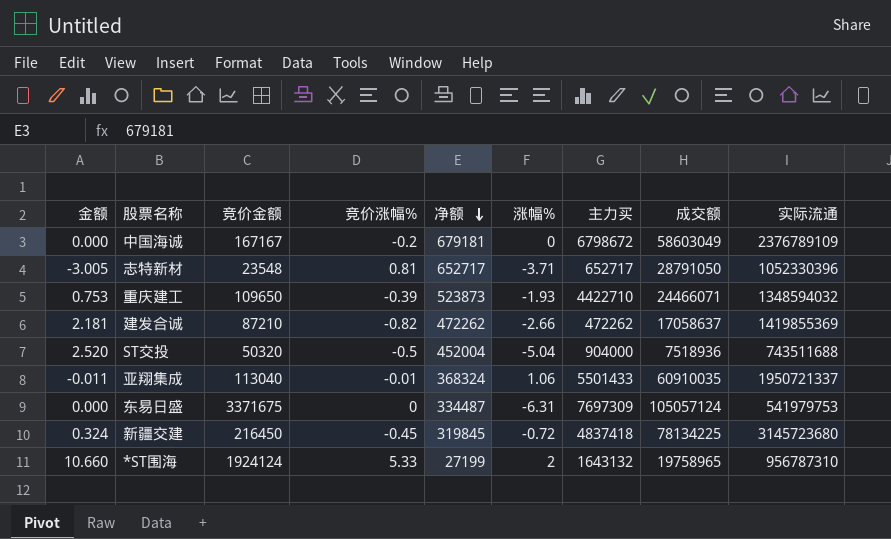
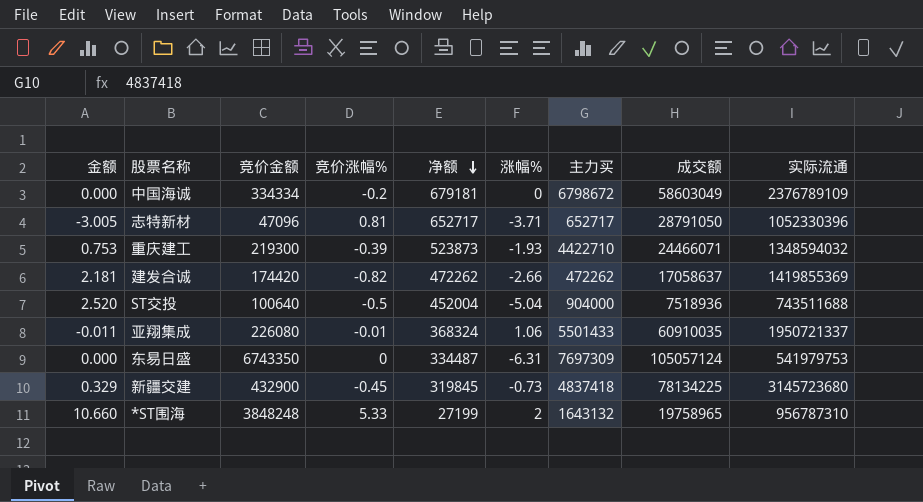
中国海诚 | 竞价金额: 167167 -> 334334
志特新材 | 竞价金额: 23548 -> 47096
重庆建工 | 竞价金额: 109650 -> 219300
建发合诚 | 竞价金额: 87210 -> 174420
ST交投 | 竞价金额: 50320 -> 100640
亚翔集成 | 竞价金额: 113040 -> 226080
东易日盛 | 竞价金额: 3371675 -> 6743350
新疆交建 | 金额: 0.324 -> 0.329
新疆交建 | 竞价金额: 216450 -> 432900
新疆交建 | 涨幅%: -0.72 -> -0.73
*ST围海 | 竞价金额: 1924124 -> 3848248

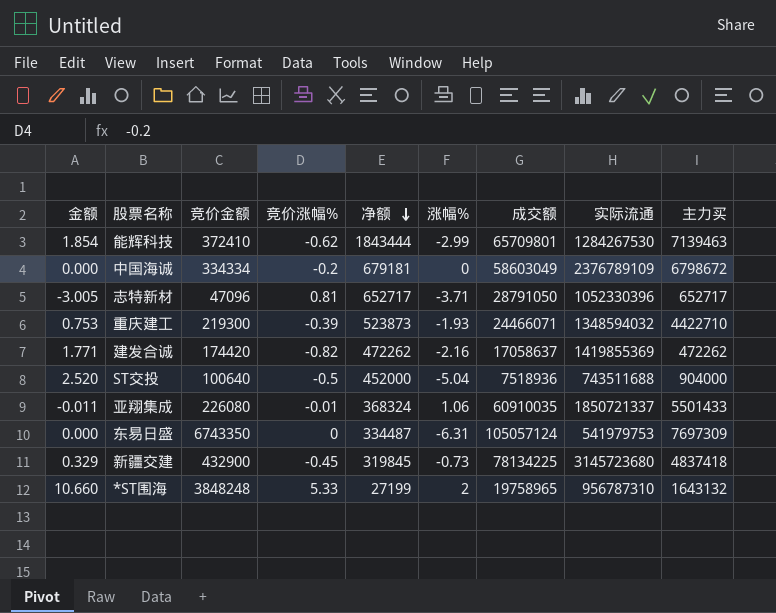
column 主力买 | position: 7 -> 9
row 能辉科技: none -> 1.854 | 372410 | -0.62 | 1843444 | -2.99 | 65709801 | 1284267530 | 7139463
建发合诚 | 金额: 2.181 -> 1.771
建发合诚 | 涨幅%: -2.66 -> -2.16
ST交投 | 净额: 452004 -> 452000
亚翔集成 | 实际流通: 1950721337 -> 1850721337

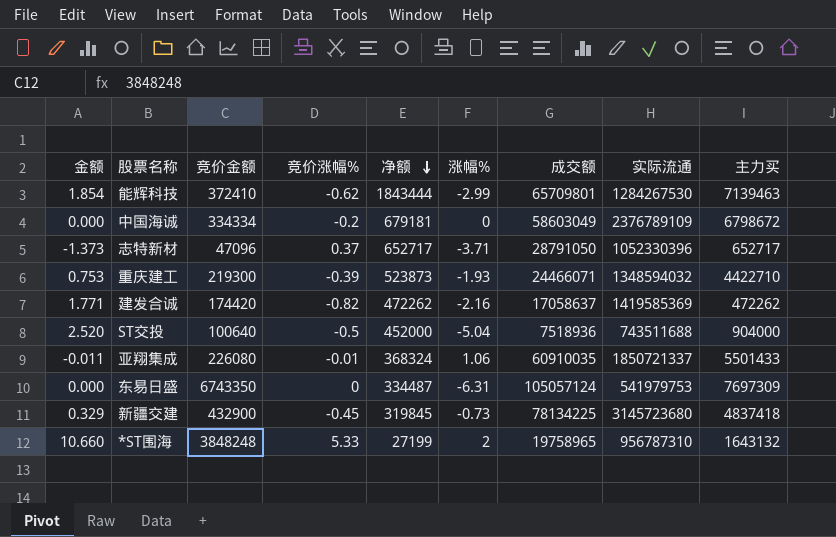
志特新材 | 金额: -3.005 -> -1.373
志特新材 | 竞价涨幅%: 0.81 -> 0.37
建发合诚 | 实际流通: 1419855369 -> 1419585369

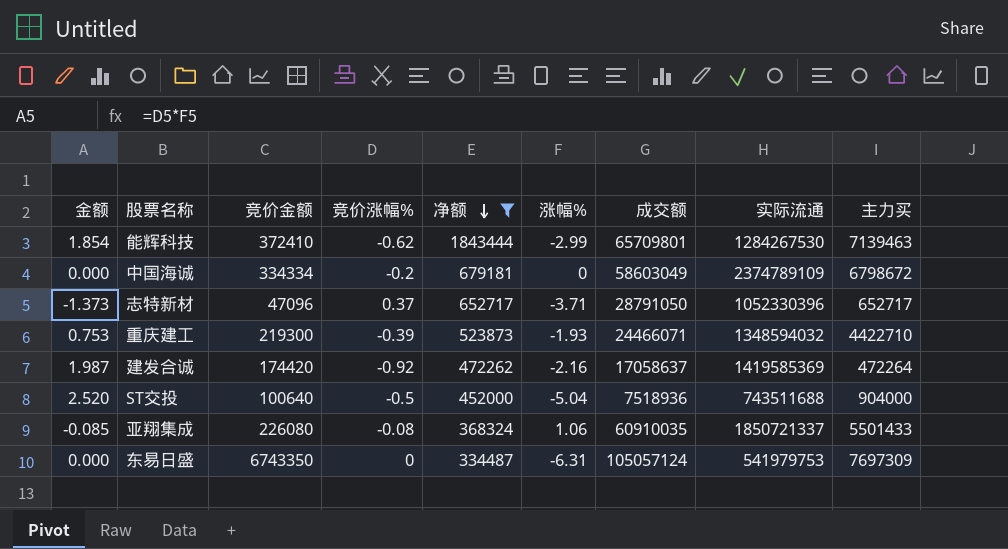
filter: none -> 净额 >= 334487
中国海诚 | 实际流通: 2376789109 -> 2374789109
建发合诚 | 金额: 1.771 -> 1.987
建发合诚 | 竞价涨幅%: -0.82 -> -0.92
建发合诚 | 主力买: 472262 -> 472264
亚翔集成 | 金额: -0.011 -> -0.085
亚翔集成 | 竞价涨幅%: -0.01 -> -0.08

